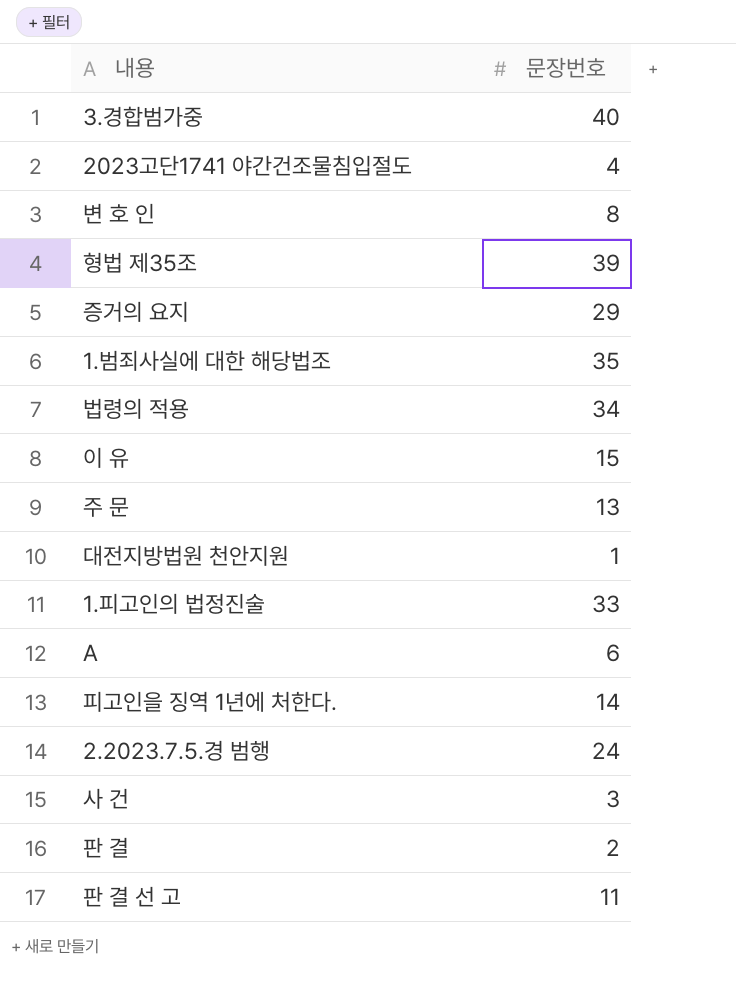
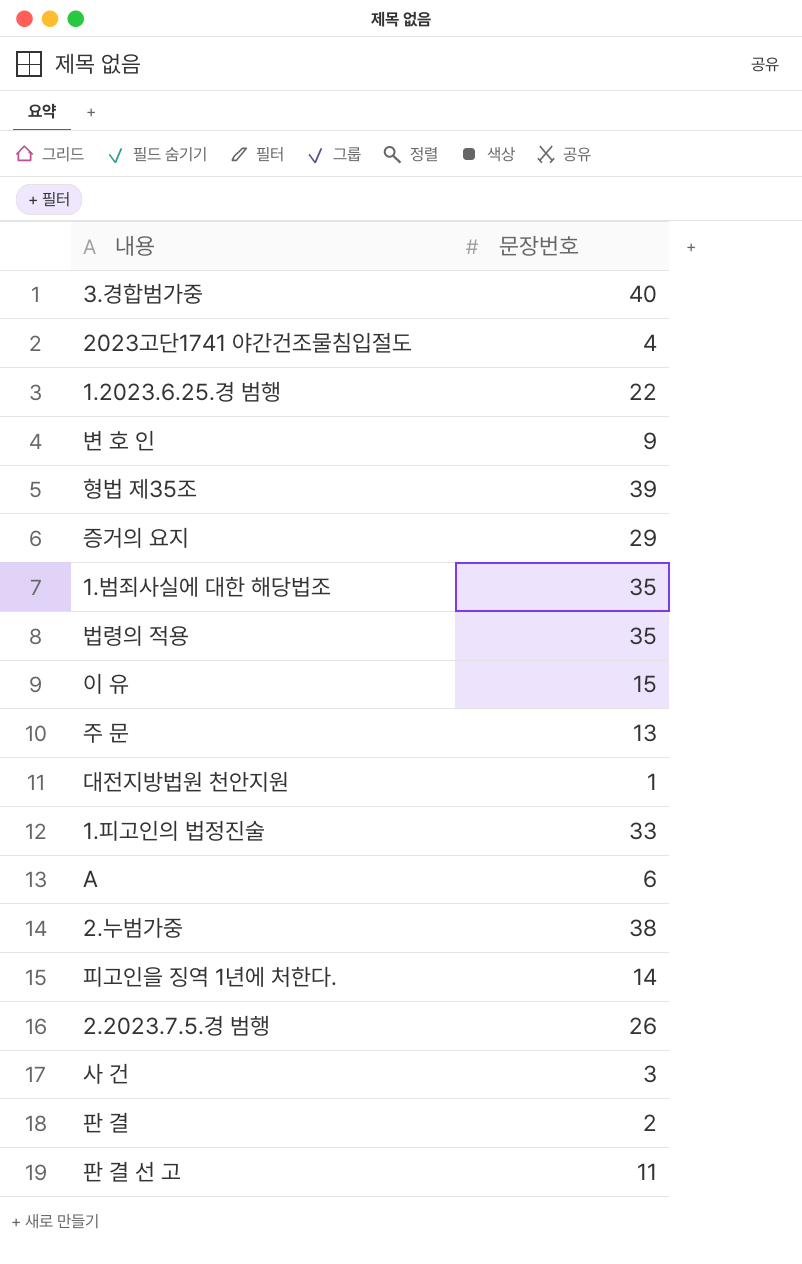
row 1.2023.6.25.경 범행: none -> 22
변 호 인 | 문장번호: 8 -> 9
법령의 적용 | 문장번호: 34 -> 35
row 2.누범가중: none -> 38
2.2023.7.5.경 범행 | 문장번호: 24 -> 26

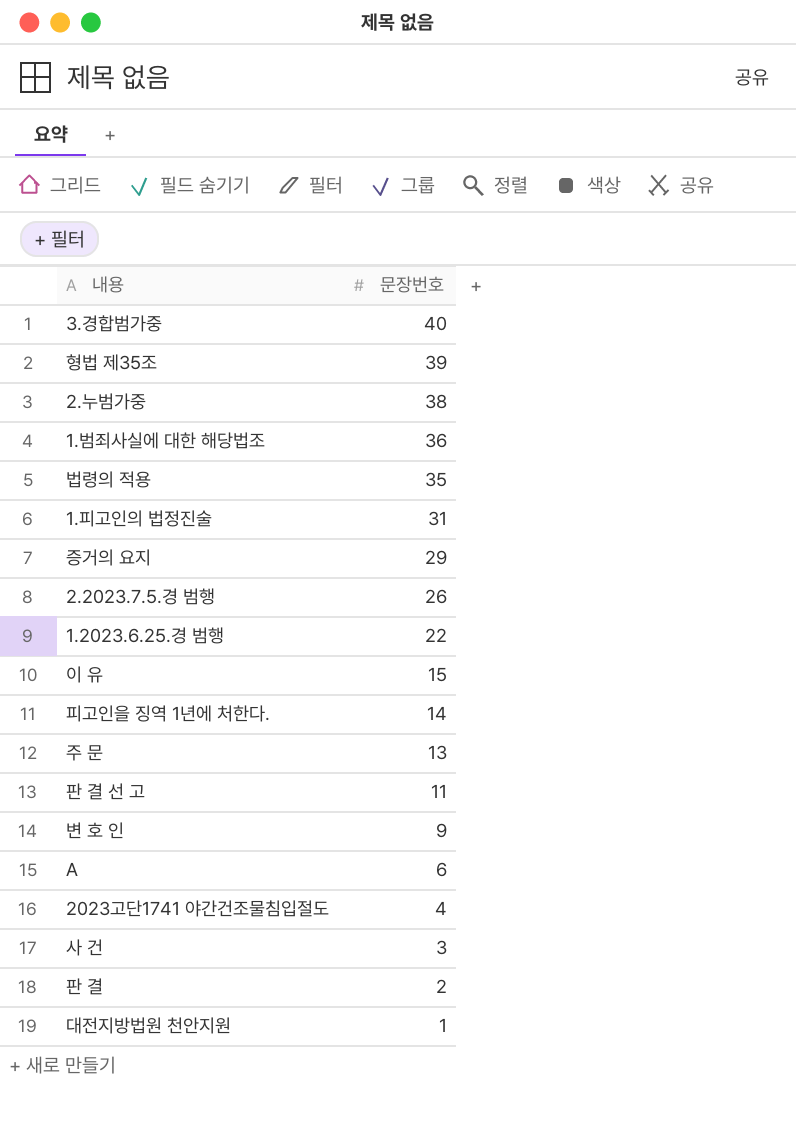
row order: none -> 문장번호 descending
1.범죄사실에 대한 해당법조 | 문장번호: 35 -> 36
1.피고인의 법정진술 | 문장번호: 33 -> 31

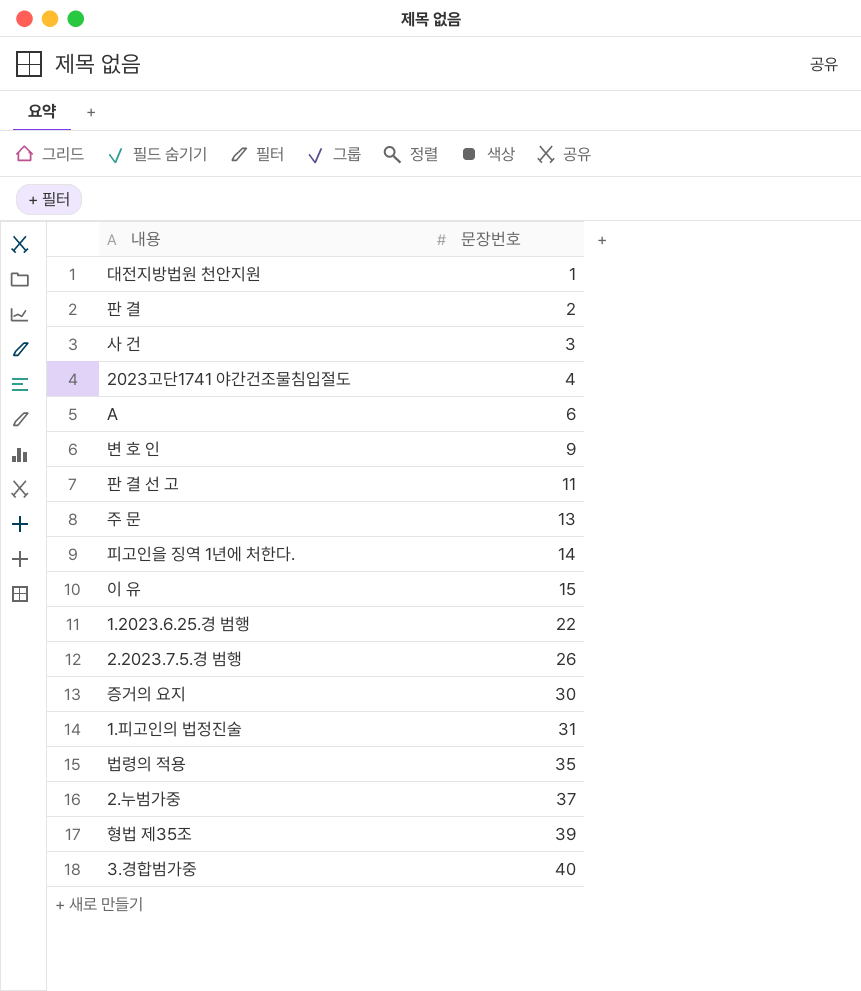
row order: 문장번호 descending -> 문장번호 ascending
row 1.범죄사실에 대한 해당법조: 36 -> none
증거의 요지 | 문장번호: 29 -> 30
2.누범가중 | 문장번호: 38 -> 37

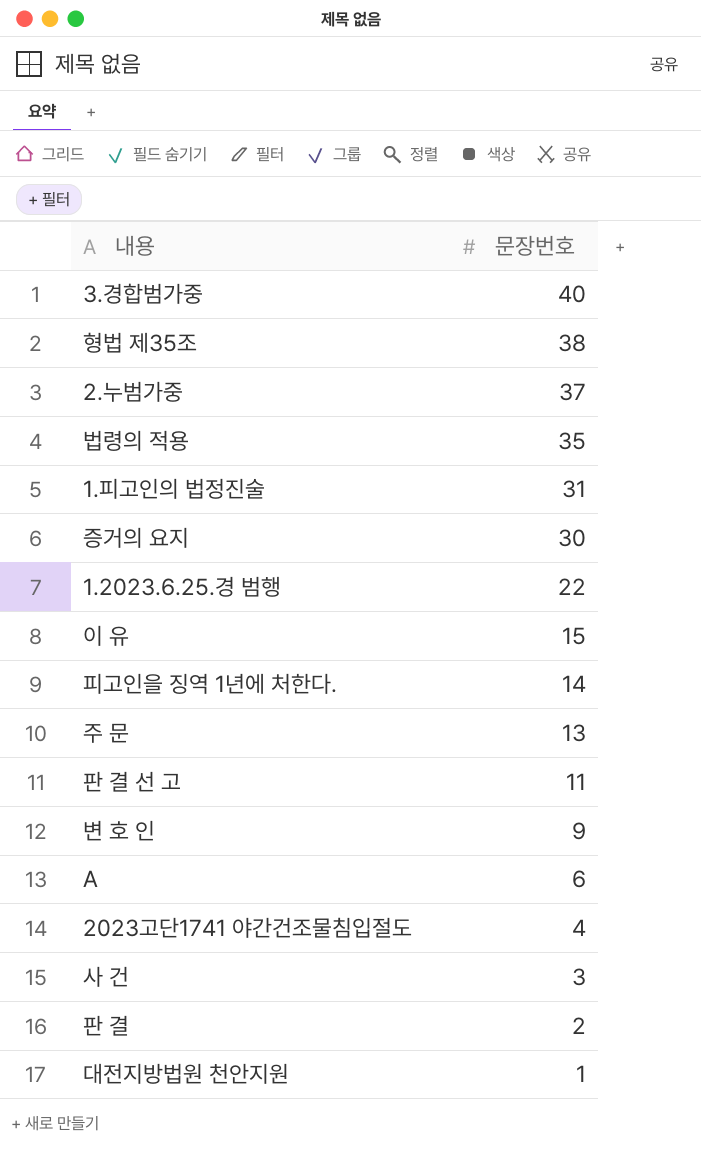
row order: 문장번호 ascending -> 문장번호 descending
row 2.2023.7.5.경 범행: 26 -> none
형법 제35조 | 문장번호: 39 -> 38

